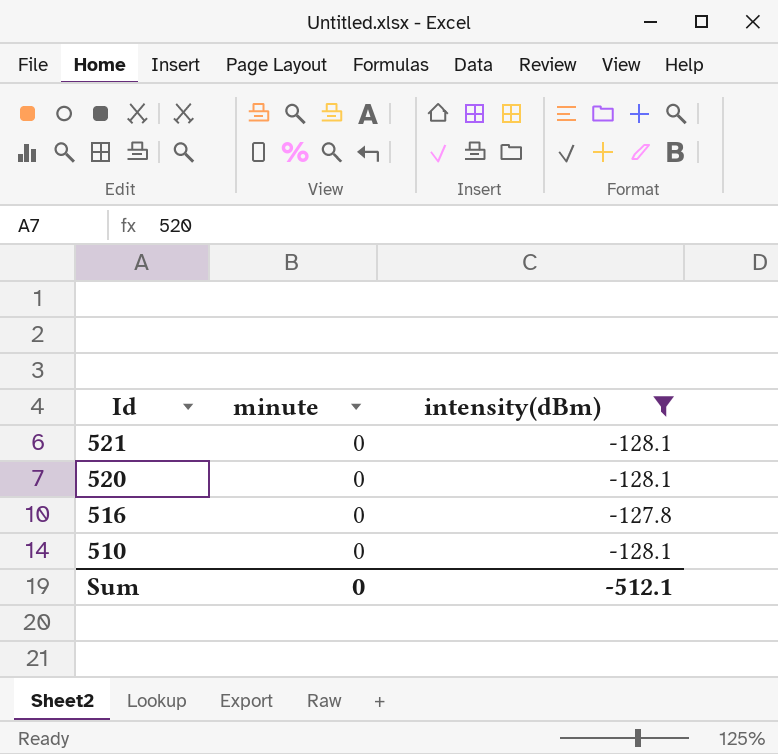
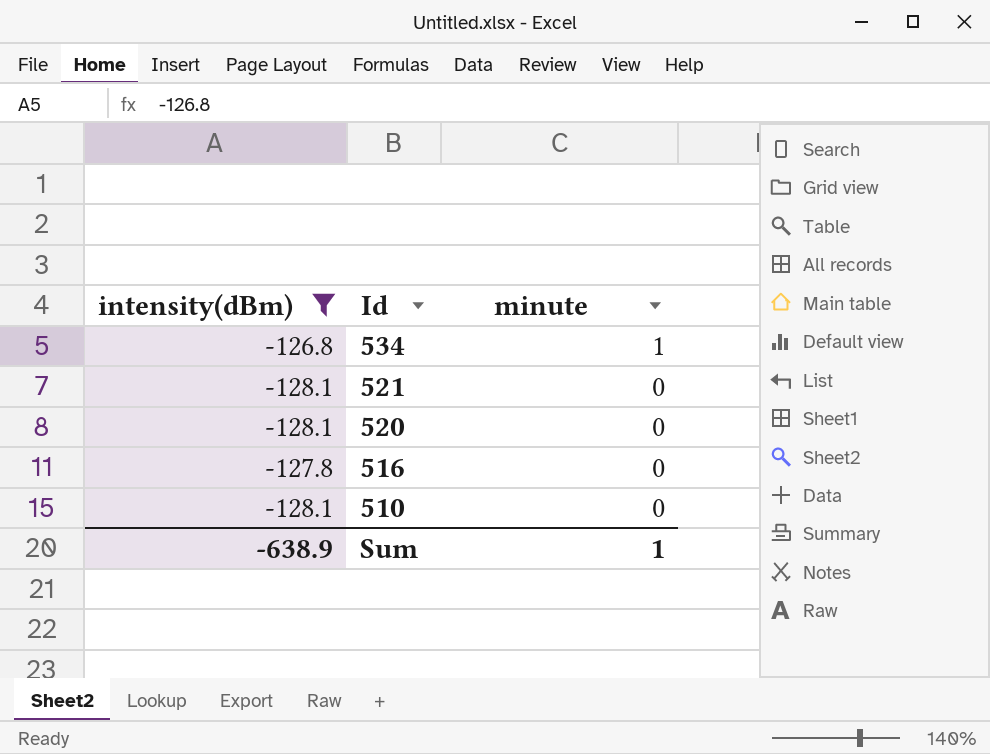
column intensity(dBm) | position: 3 -> 1
row 534: none -> -126.8 | 1
Sum | intensity(dBm): -512.1 -> -638.9
Sum | minute: 0 -> 1

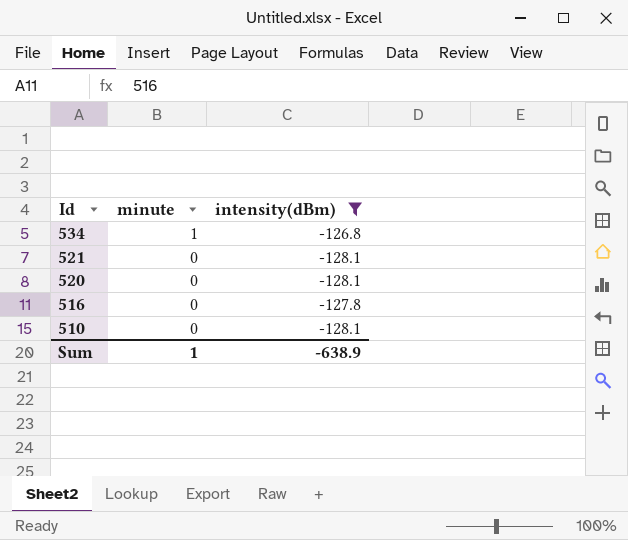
column intensity(dBm) | position: 1 -> 3

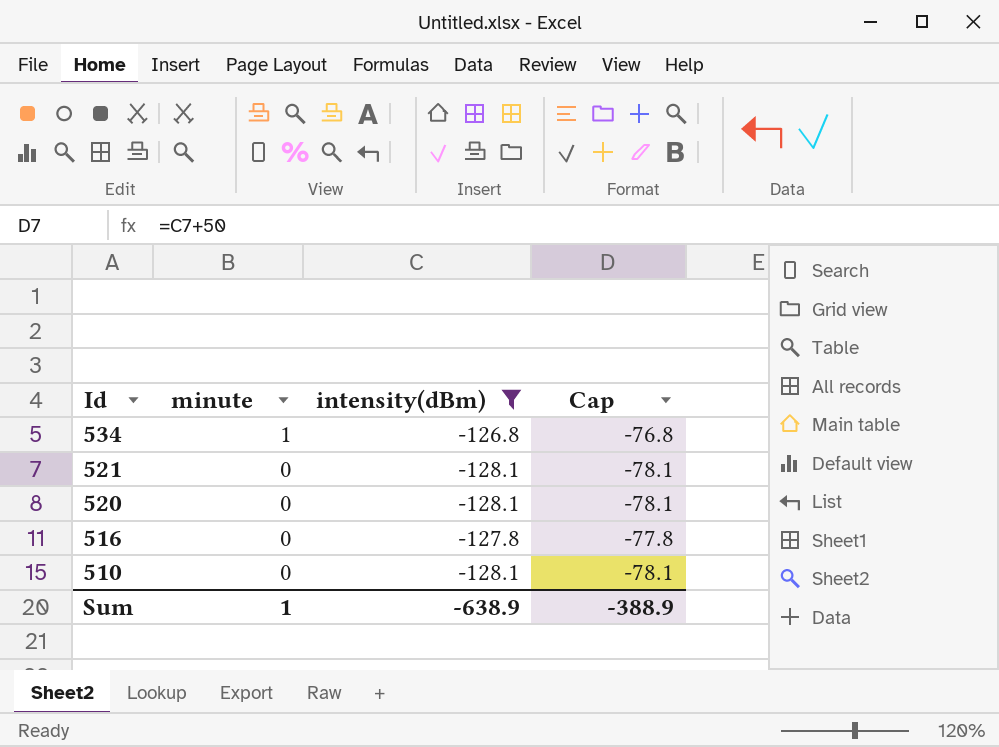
column Cap | formula: none -> [intensity(dBm)] + 50

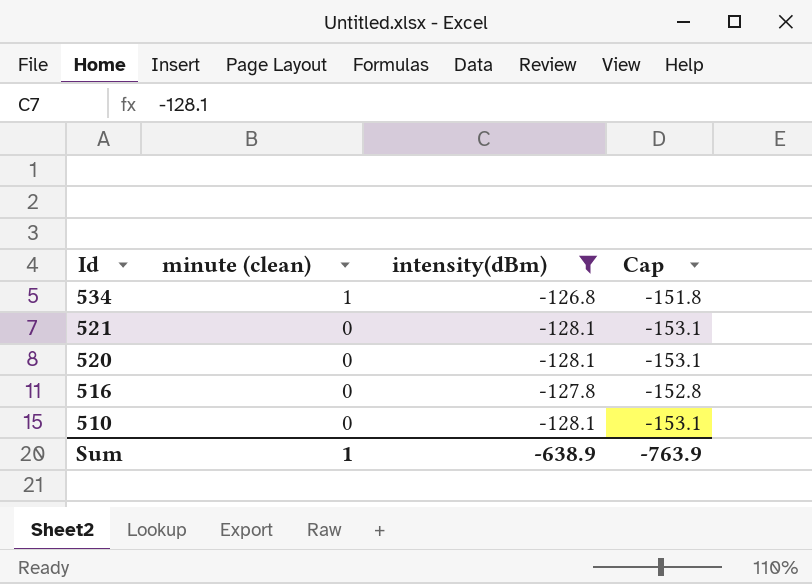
column name: minute -> minute (clean)
column Cap | formula: [intensity(dBm)] + 50 -> [intensity(dBm)] - 25
Sum | Cap: -388.9 -> -763.9

